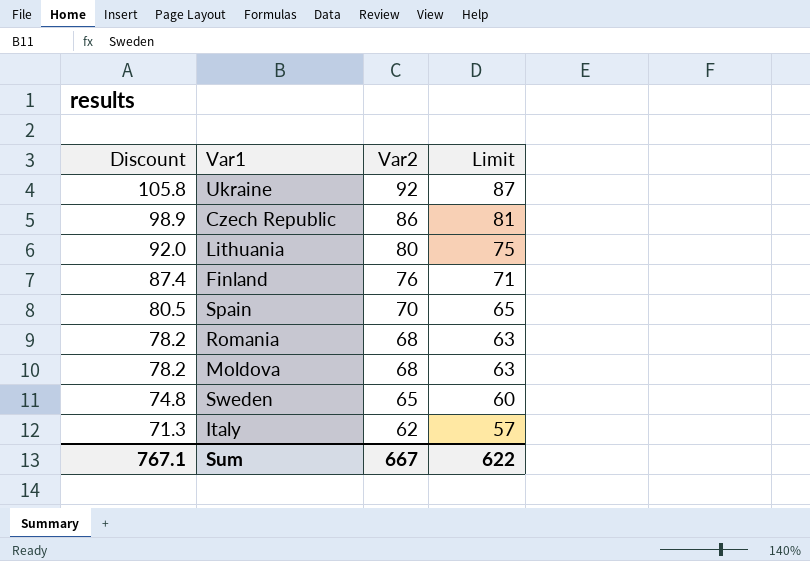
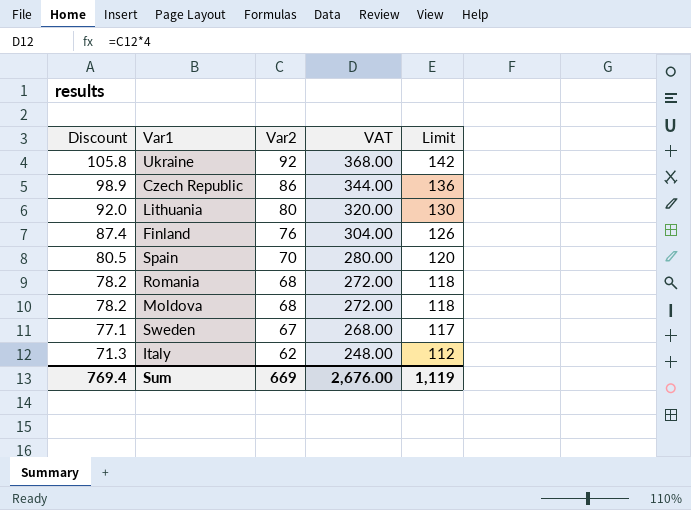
column VAT | formula: none -> [Var2] * 4
column Limit | formula: [Var2] - 5 -> [Var2] + 50
Sweden | Discount: 74.8 -> 77.1
Sweden | Var2: 65 -> 67
Sum | Discount: 767.1 -> 769.4
Sum | Var2: 667 -> 669
Sum | Limit: 622 -> 1,119

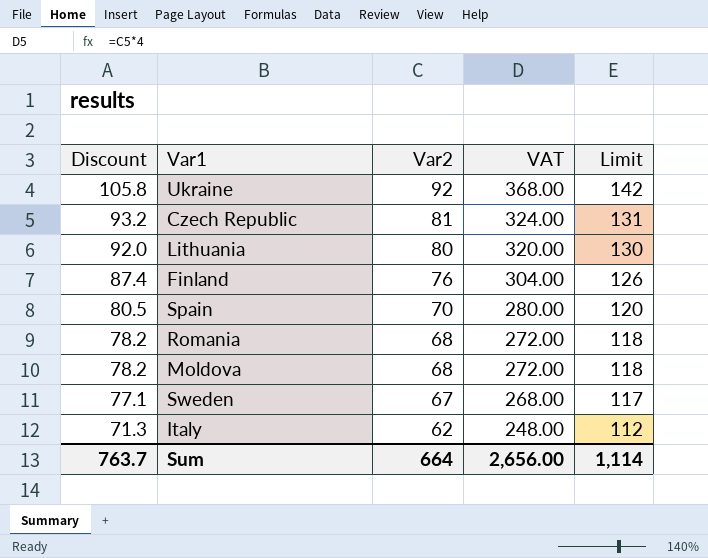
Czech Republic | Discount: 98.9 -> 93.2
Czech Republic | Var2: 86 -> 81
Czech Republic | VAT: 344.00 -> 324.00
Czech Republic | Limit: 136 -> 131
Sum | Discount: 769.4 -> 763.7
Sum | Var2: 669 -> 664
Sum | VAT: 2,676.00 -> 2,656.00
Sum | Limit: 1,119 -> 1,114

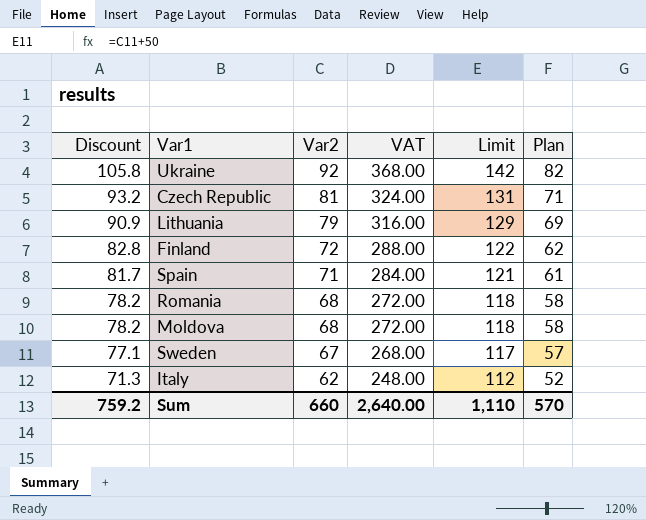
column Plan | formula: none -> [Var2] - 10
Lithuania | Discount: 92.0 -> 90.9
Lithuania | Var2: 80 -> 79
Lithuania | VAT: 320.00 -> 316.00
Lithuania | Limit: 130 -> 129
Finland | Discount: 87.4 -> 82.8
Finland | Var2: 76 -> 72
Finland | VAT: 304.00 -> 288.00
Finland | Limit: 126 -> 122
Spain | Discount: 80.5 -> 81.7
Spain | Var2: 70 -> 71
Spain | VAT: 280.00 -> 284.00
Spain | Limit: 120 -> 121
Sum | Discount: 763.7 -> 759.2
Sum | Var2: 664 -> 660
Sum | VAT: 2,656.00 -> 2,640.00
Sum | Limit: 1,114 -> 1,110

